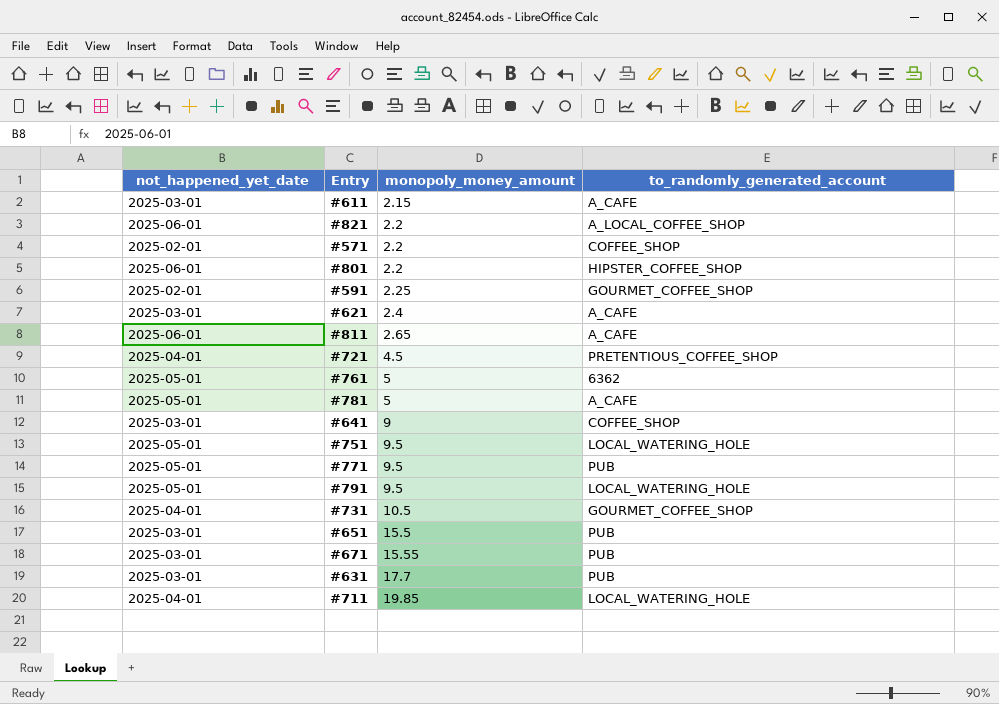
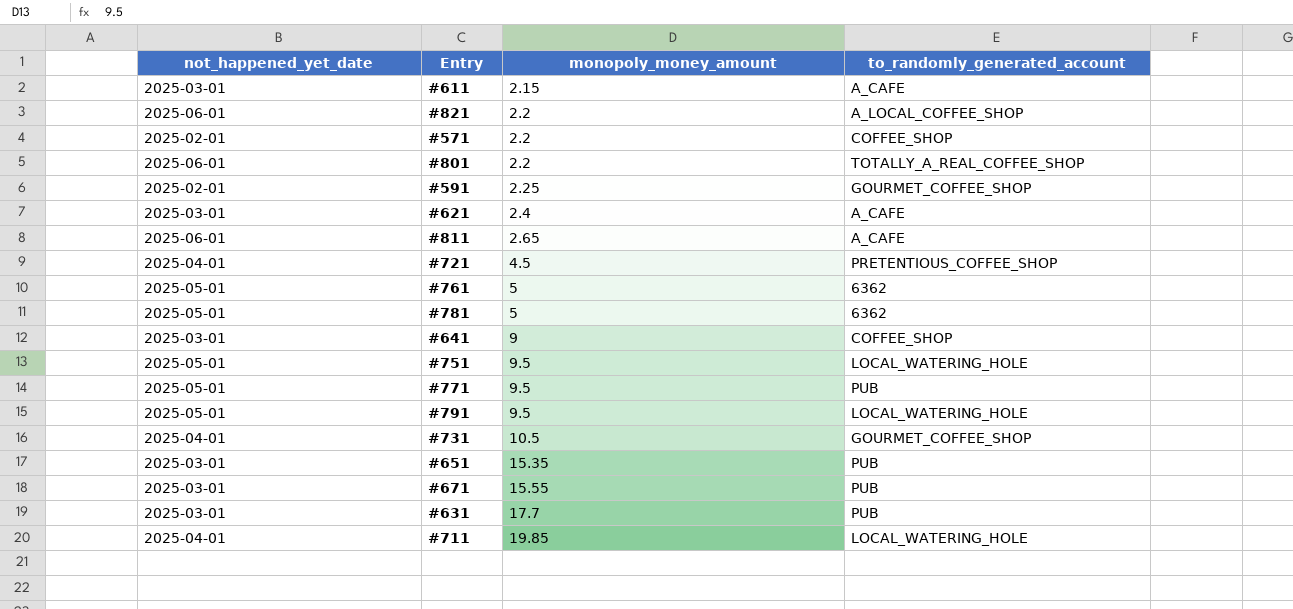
#801 | to_randomly_generated_account: HIPSTER_COFFEE_SHOP -> TOTALLY_A_REAL_COFFEE_SHOP
#781 | to_randomly_generated_account: A_CAFE -> 6362
#651 | monopoly_money_amount: 15.5 -> 15.35

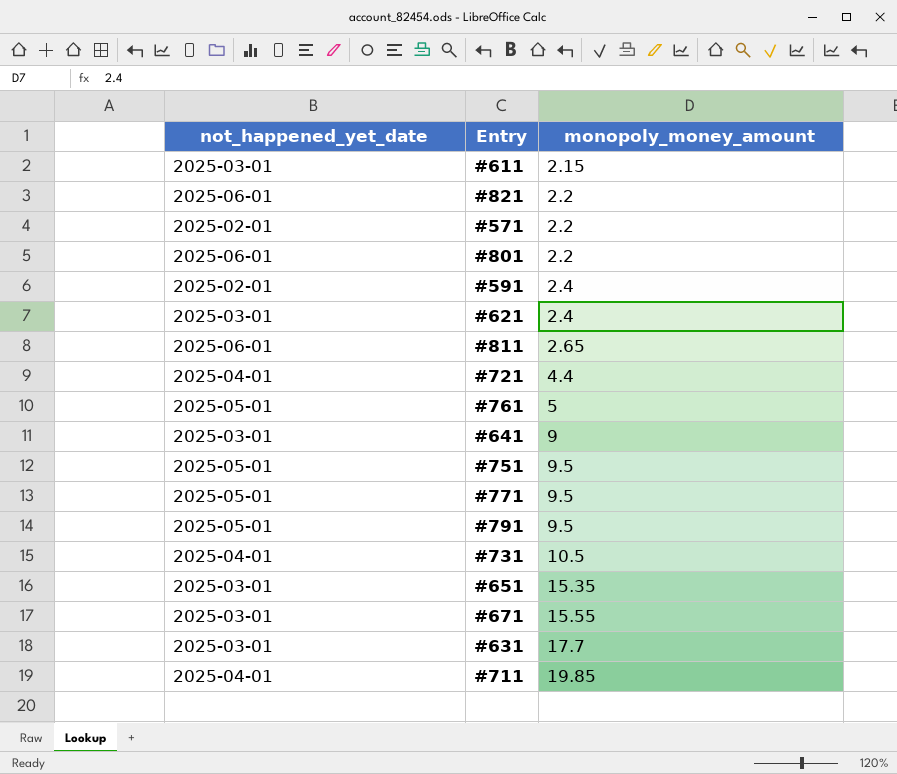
column to_randomly_generated_account | position: 4 -> none
row #781: 2025-05-01 | 5 | 6362 -> none
#591 | monopoly_money_amount: 2.25 -> 2.4
#721 | monopoly_money_amount: 4.5 -> 4.4

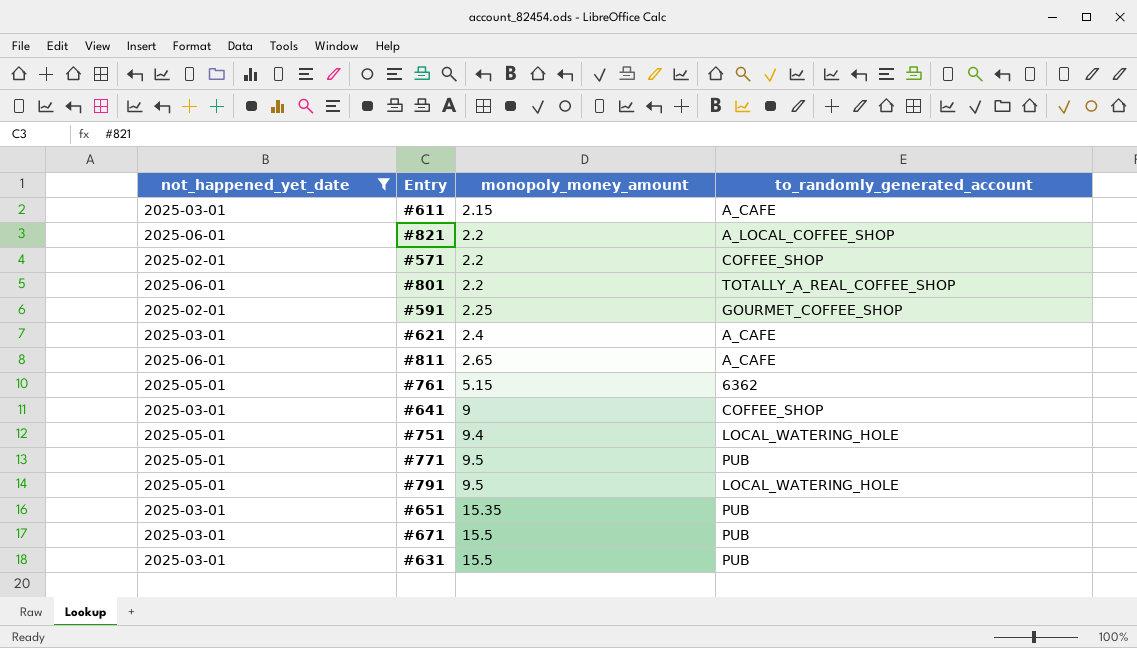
filter: none -> not_happened_yet_date != 2025-04-01
column to_randomly_generated_account | position: none -> 4
#591 | monopoly_money_amount: 2.4 -> 2.25
#761 | monopoly_money_amount: 5 -> 5.15
#751 | monopoly_money_amount: 9.5 -> 9.4
#671 | monopoly_money_amount: 15.55 -> 15.5
#631 | monopoly_money_amount: 17.7 -> 15.5

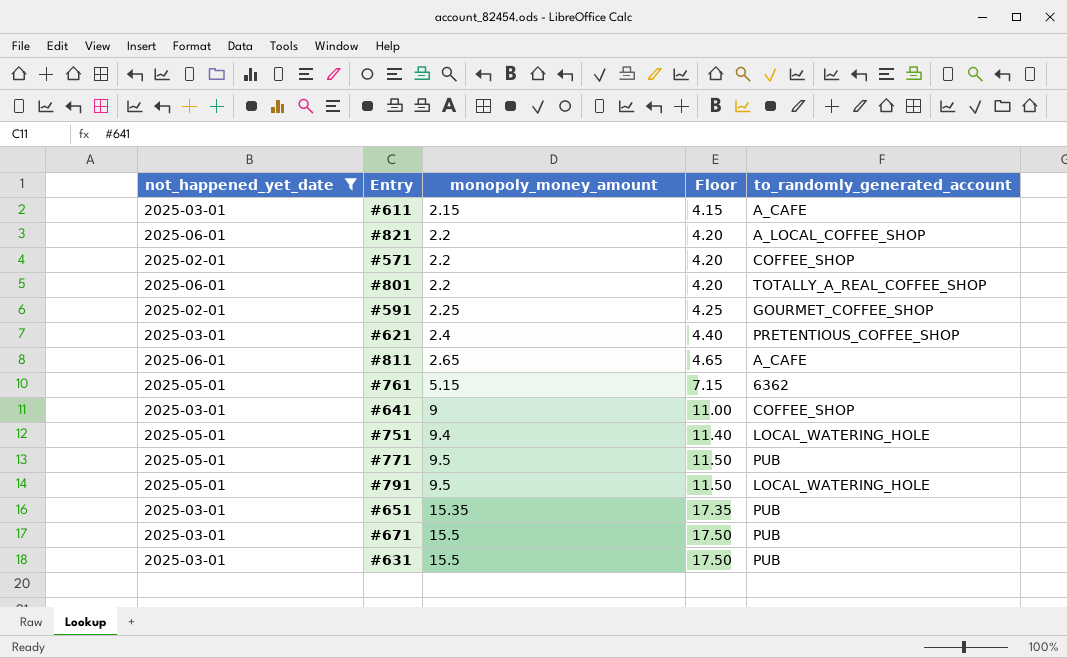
column Floor | formula: none -> [monopoly_money_amount] + 2
#621 | to_randomly_generated_account: A_CAFE -> PRETENTIOUS_COFFEE_SHOP

